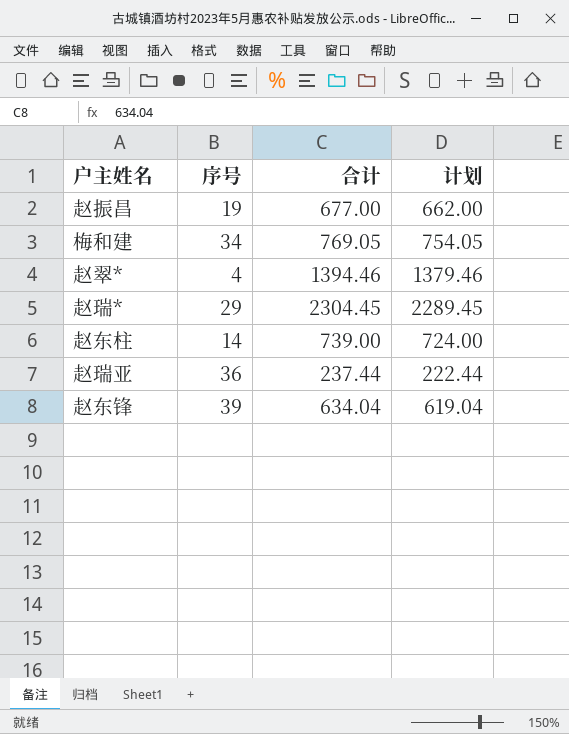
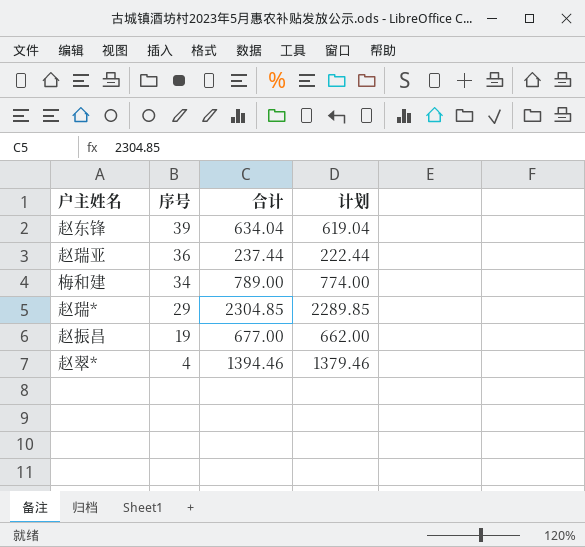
row order: none -> 序号 descending
row 赵东柱: 14 | 739.00 | 724.00 -> none
梅和建 | 合计: 769.05 -> 789.00
梅和建 | 计划: 754.05 -> 774.00
赵瑞* | 合计: 2304.45 -> 2304.85
赵瑞* | 计划: 2289.45 -> 2289.85

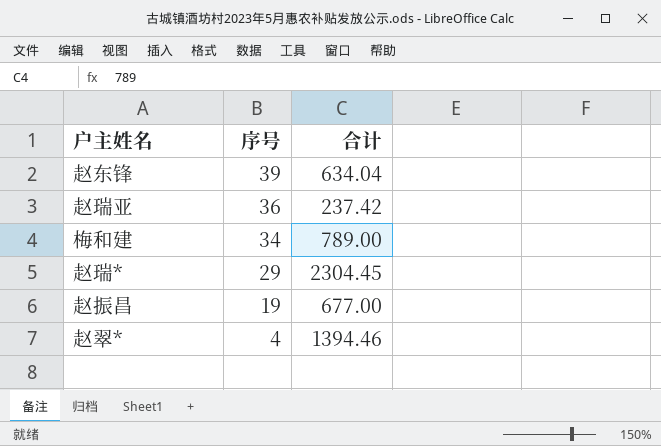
column 计划 | formula: [合计] - 15 -> none
赵瑞亚 | 合计: 237.44 -> 237.42
赵瑞* | 合计: 2304.85 -> 2304.45

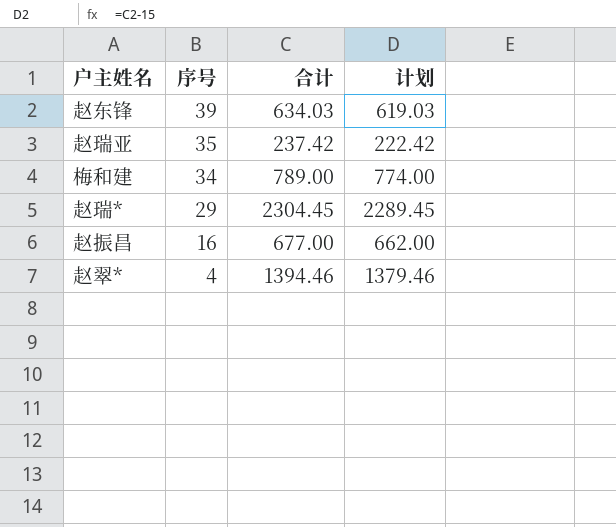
column 计划 | formula: none -> [合计] - 15
赵东锋 | 合计: 634.04 -> 634.03
赵瑞亚 | 序号: 36 -> 35
赵振昌 | 序号: 19 -> 16

